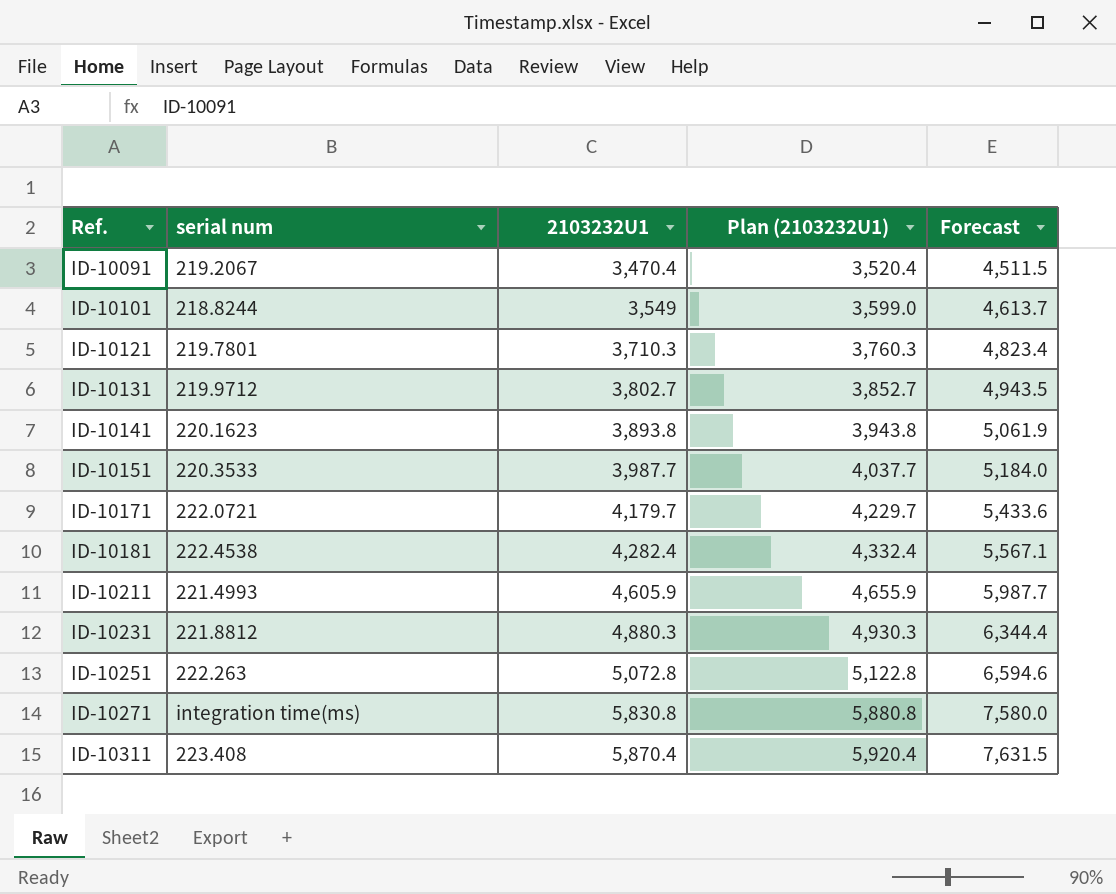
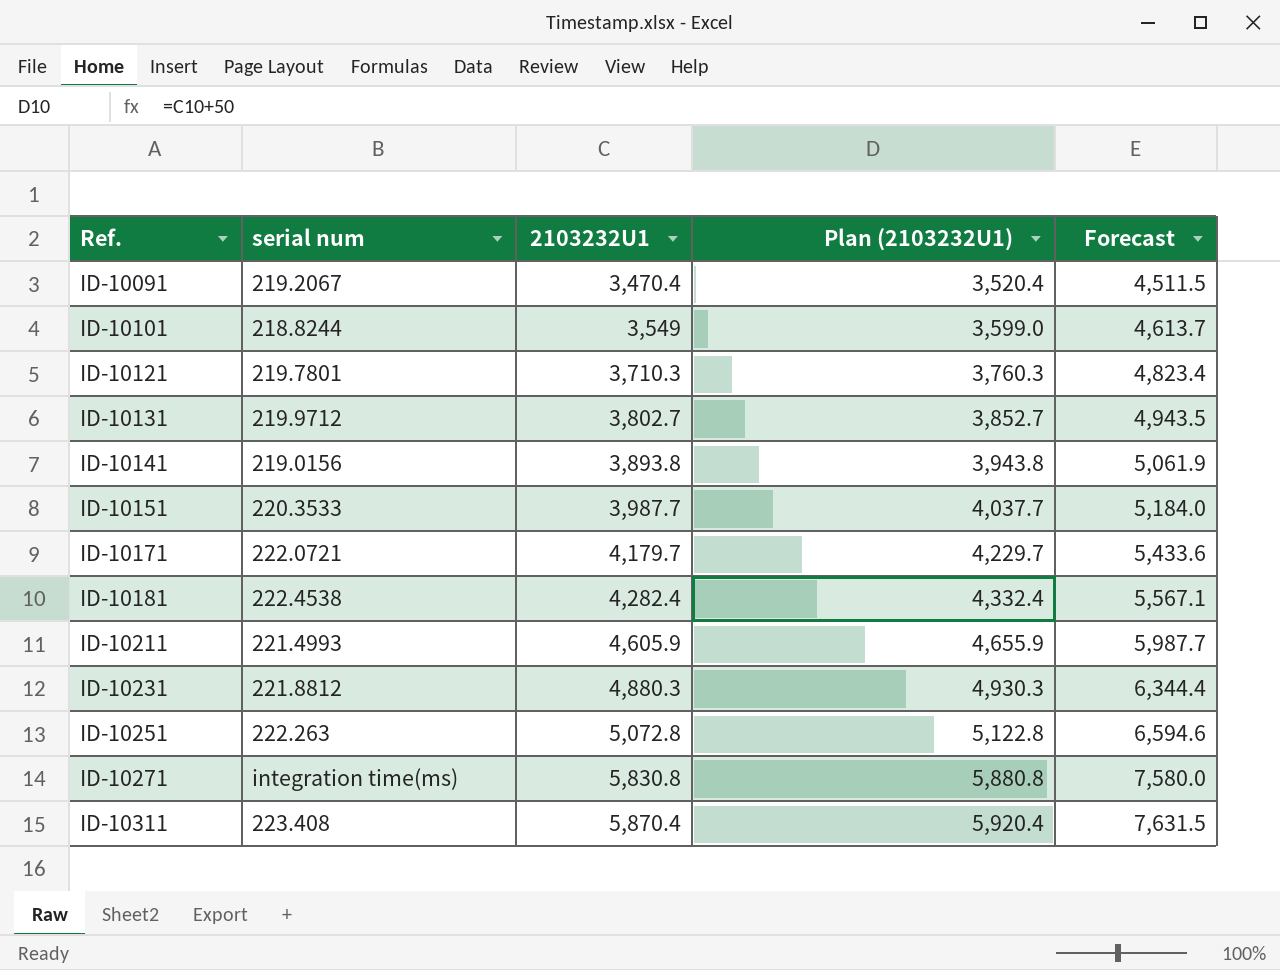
ID-10141 | serial num: 220.1623 -> 219.0156

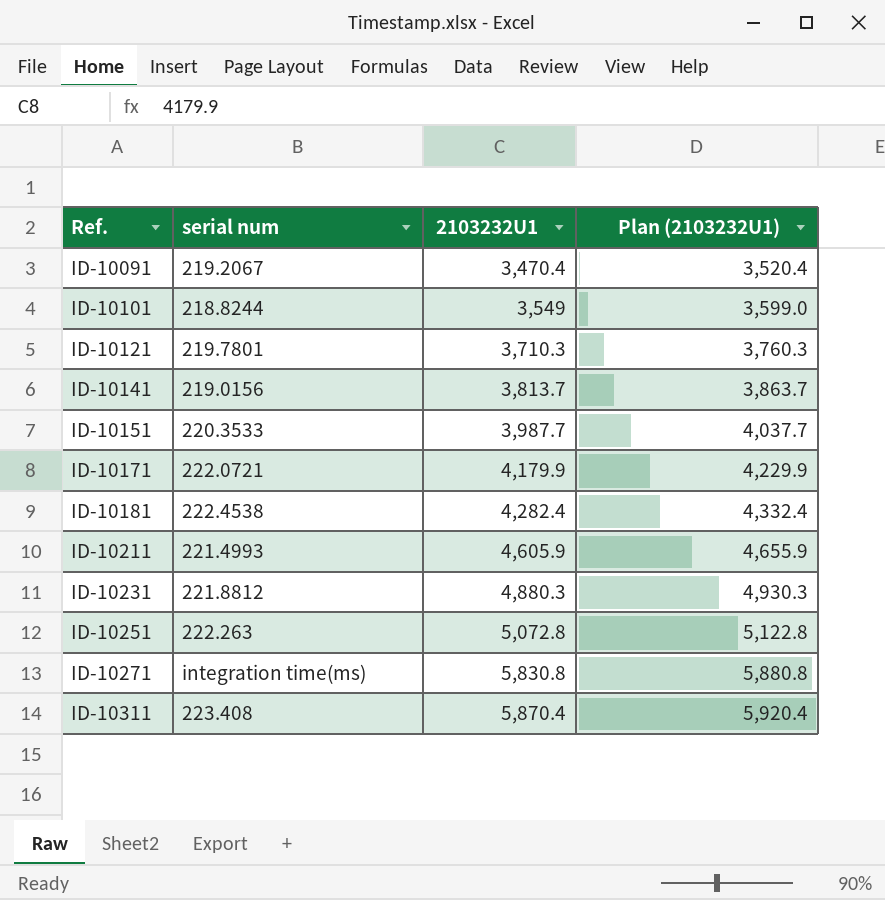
column Forecast | formula: [2103232U1] * 1.3 -> none
row ID-10131: 219.9712 | 3,802.7 | 3,852.7 | 4,943.5 -> none
ID-10141 | 2103232U1: 3,893.8 -> 3,813.7
ID-10141 | Plan (2103232U1): 3,943.8 -> 3,863.7
ID-10171 | 2103232U1: 4,179.7 -> 4,179.9
ID-10171 | Plan (2103232U1): 4,229.7 -> 4,229.9

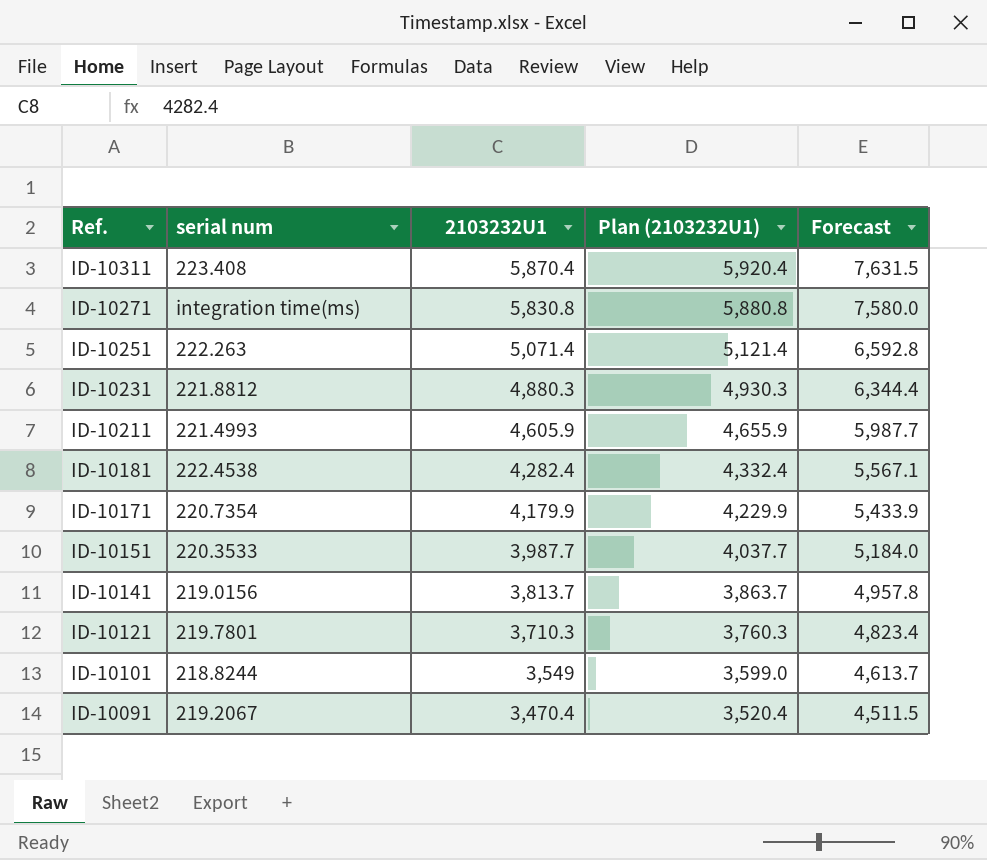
row order: Ref. ascending -> Ref. descending
column Forecast | formula: none -> [2103232U1] * 1.3
ID-10251 | 2103232U1: 5,072.8 -> 5,071.4
ID-10251 | Plan (2103232U1): 5,122.8 -> 5,121.4
ID-10171 | serial num: 222.0721 -> 220.7354

